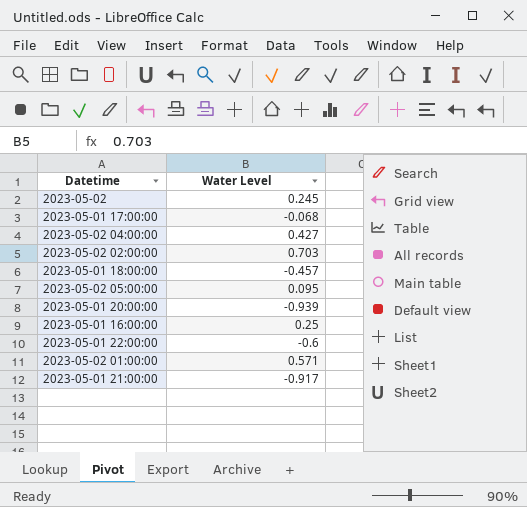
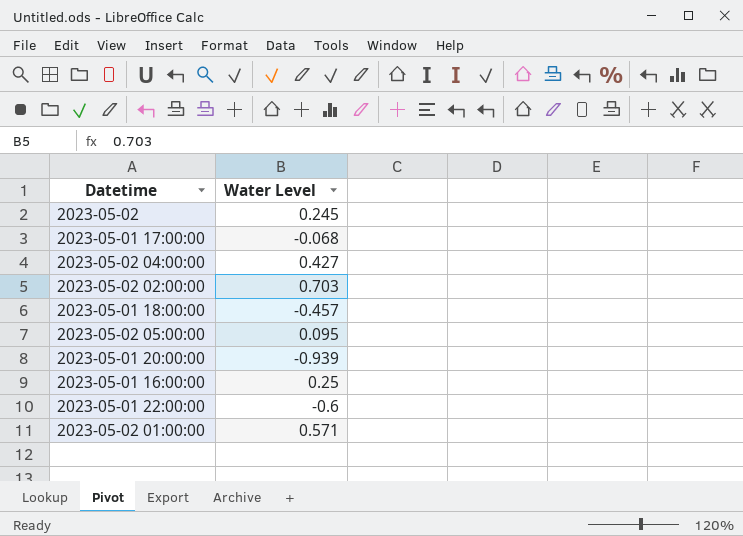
row 2023-05-01 21:00:00: -0.917 -> none

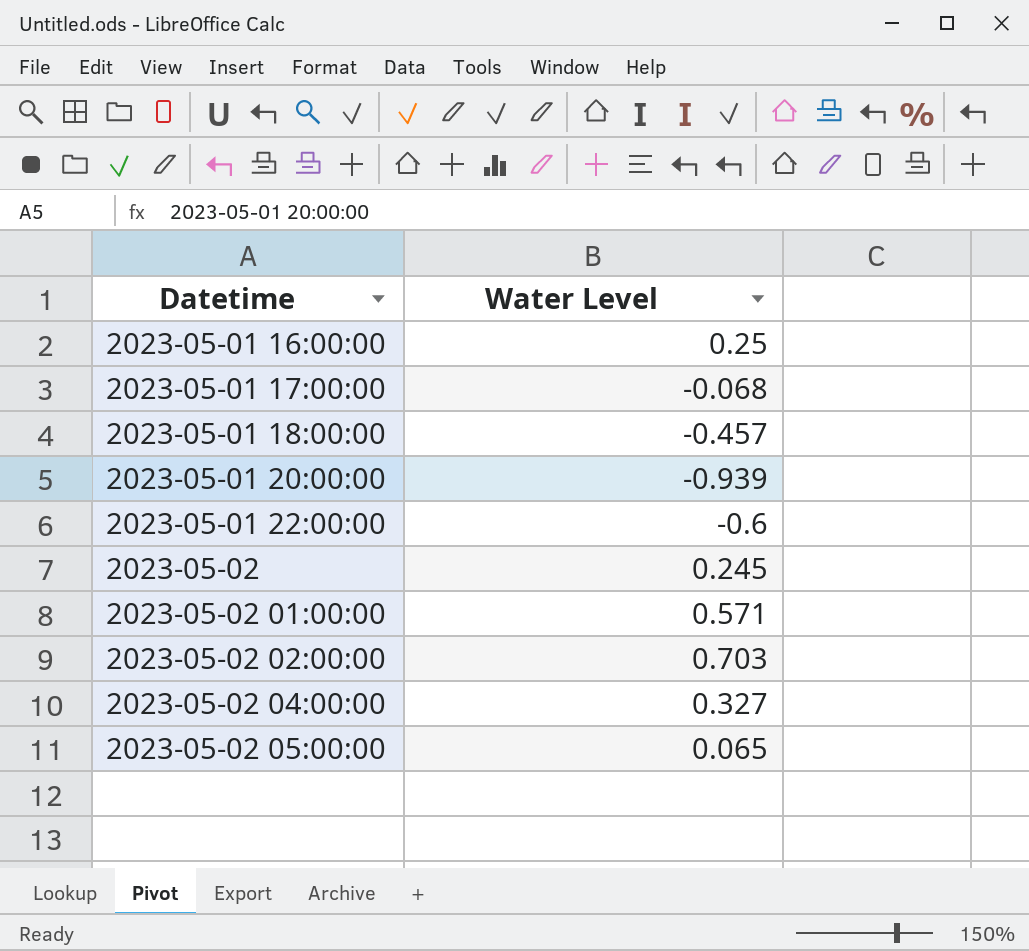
row order: none -> Datetime ascending
2023-05-02 04:00:00 | Water Level: 0.427 -> 0.327
2023-05-02 05:00:00 | Water Level: 0.095 -> 0.065

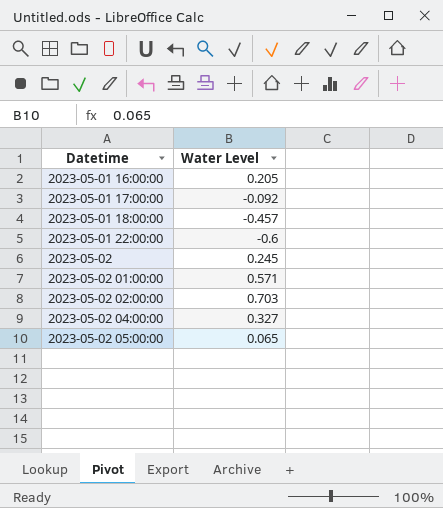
row 2023-05-01 20:00:00: -0.939 -> none
2023-05-01 16:00:00 | Water Level: 0.25 -> 0.205
2023-05-01 17:00:00 | Water Level: -0.068 -> -0.092

